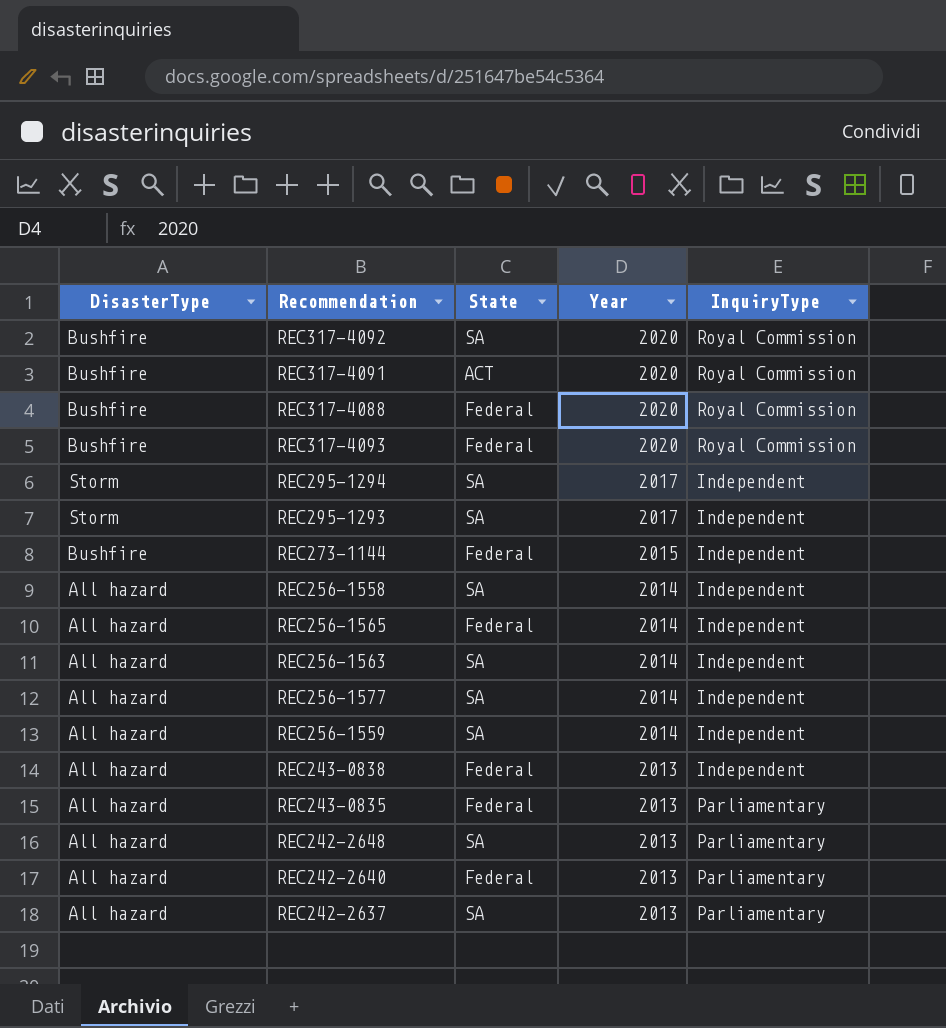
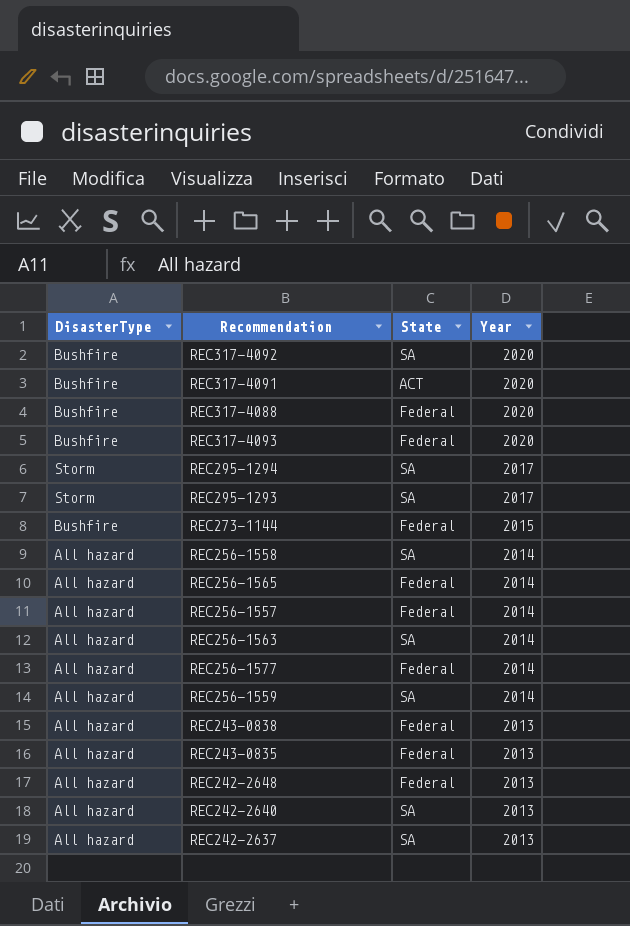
column InquiryType | position: 5 -> none
row REC256-1557: none -> All hazard | Federal | 2014
REC256-1577 | State: SA -> Federal
REC242-2648 | State: SA -> Federal
REC242-2640 | State: Federal -> SA

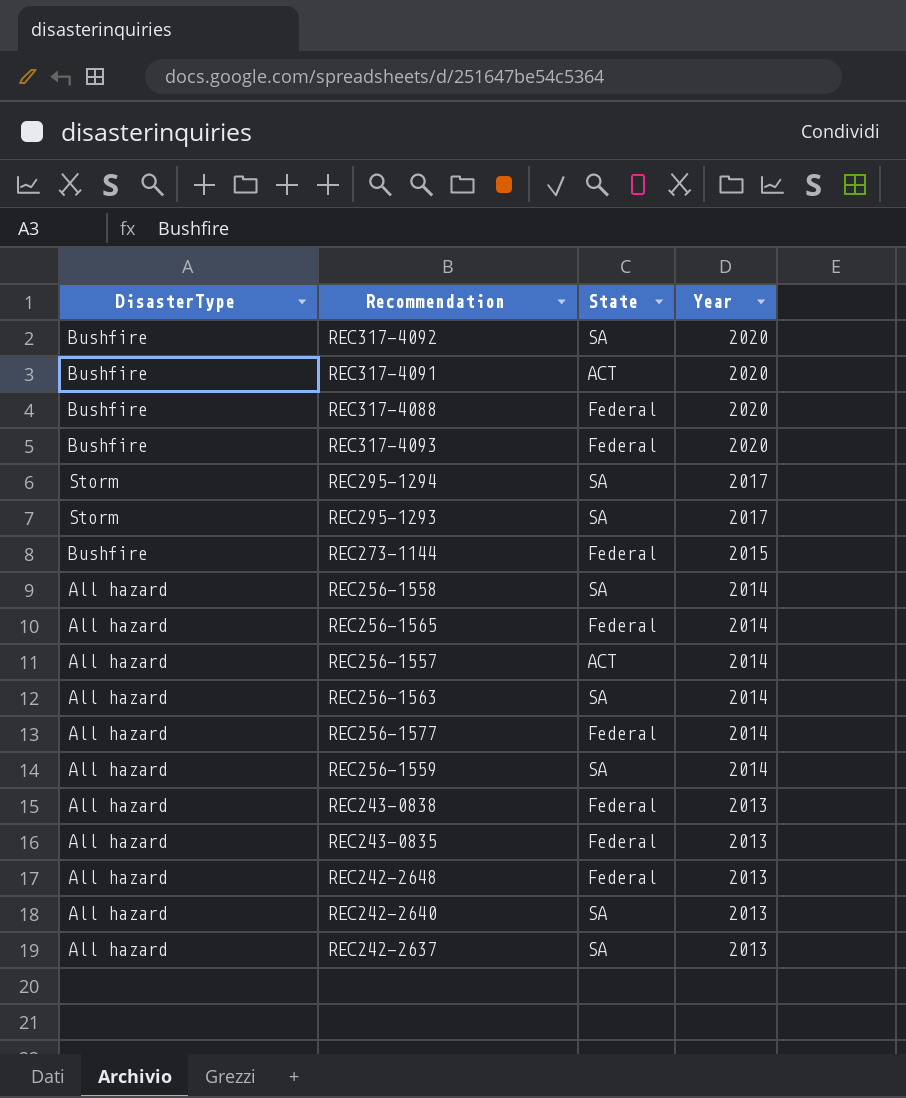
REC256-1557 | State: Federal -> ACT

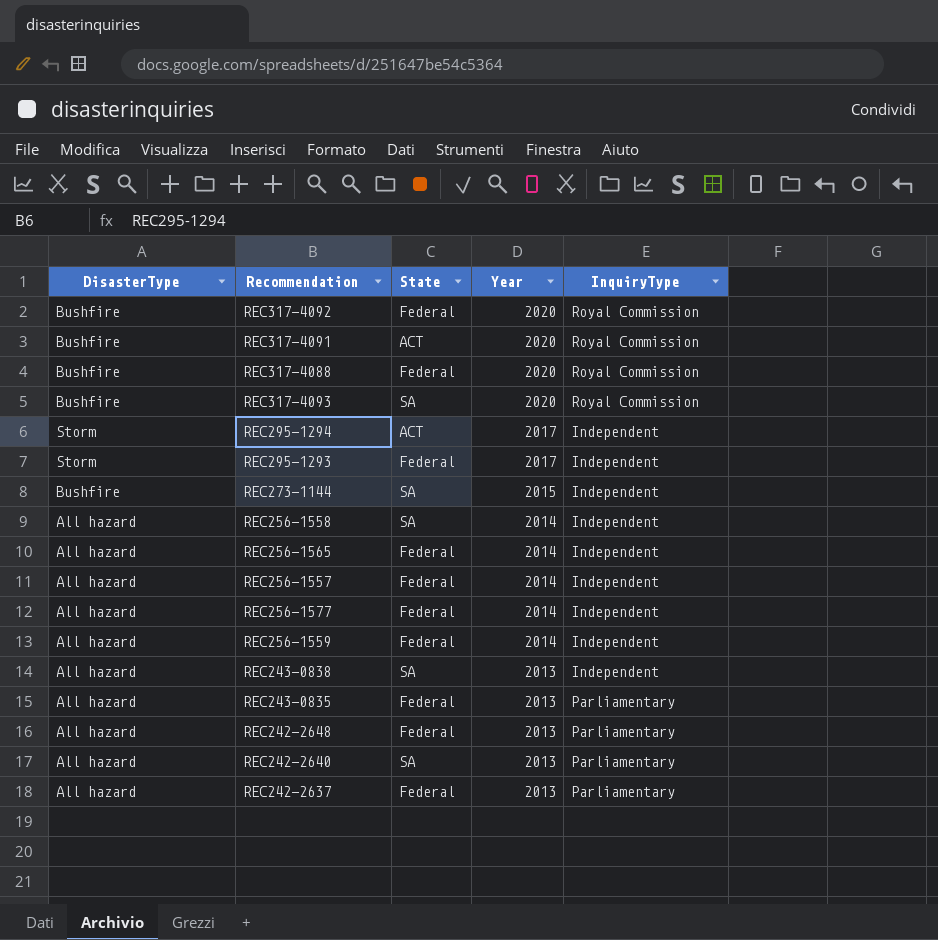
column InquiryType | position: none -> 5
row REC256-1563: All hazard | SA | 2014 -> none
REC317-4092 | State: SA -> Federal
REC317-4093 | State: Federal -> SA
REC295-1294 | State: SA -> ACT
REC295-1293 | State: SA -> Federal
REC273-1144 | State: Federal -> SA
REC256-1557 | State: ACT -> Federal
REC256-1559 | State: SA -> Federal
REC243-0838 | State: Federal -> SA
REC242-2637 | State: SA -> Federal

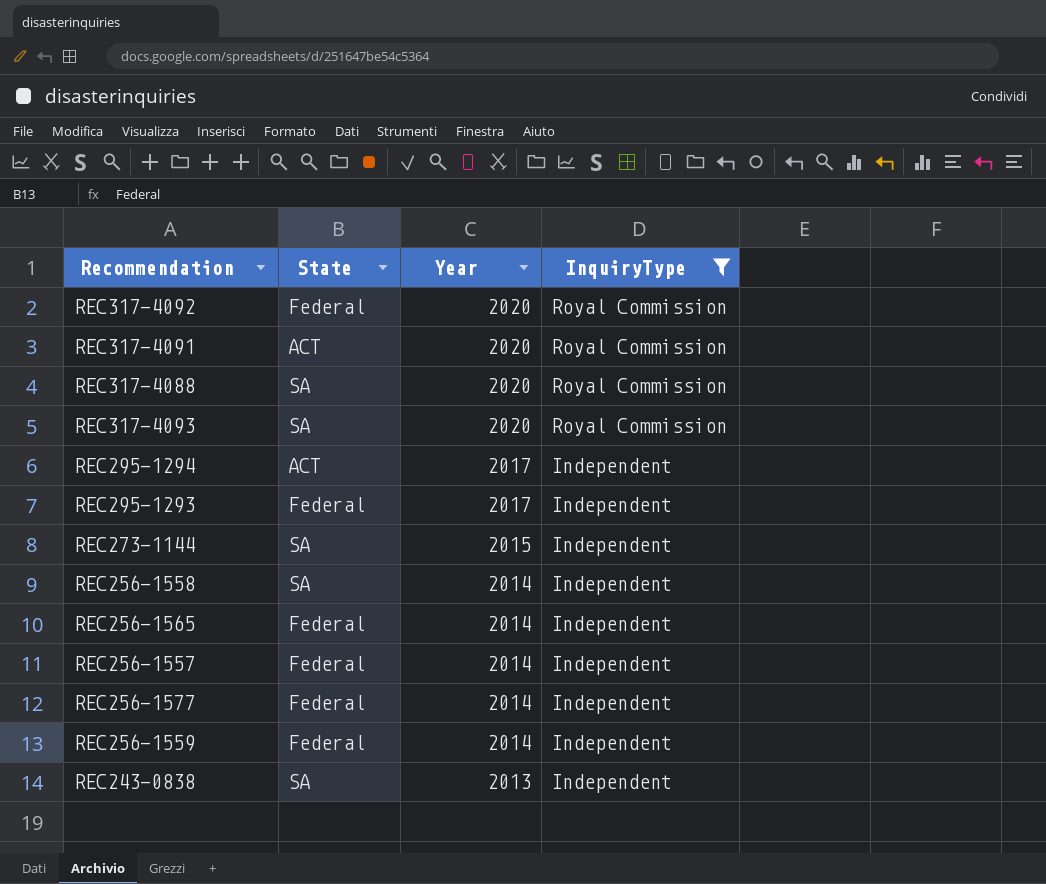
filter: none -> InquiryType != Parliamentary
column DisasterType | position: 1 -> none
REC317-4088 | State: Federal -> SA

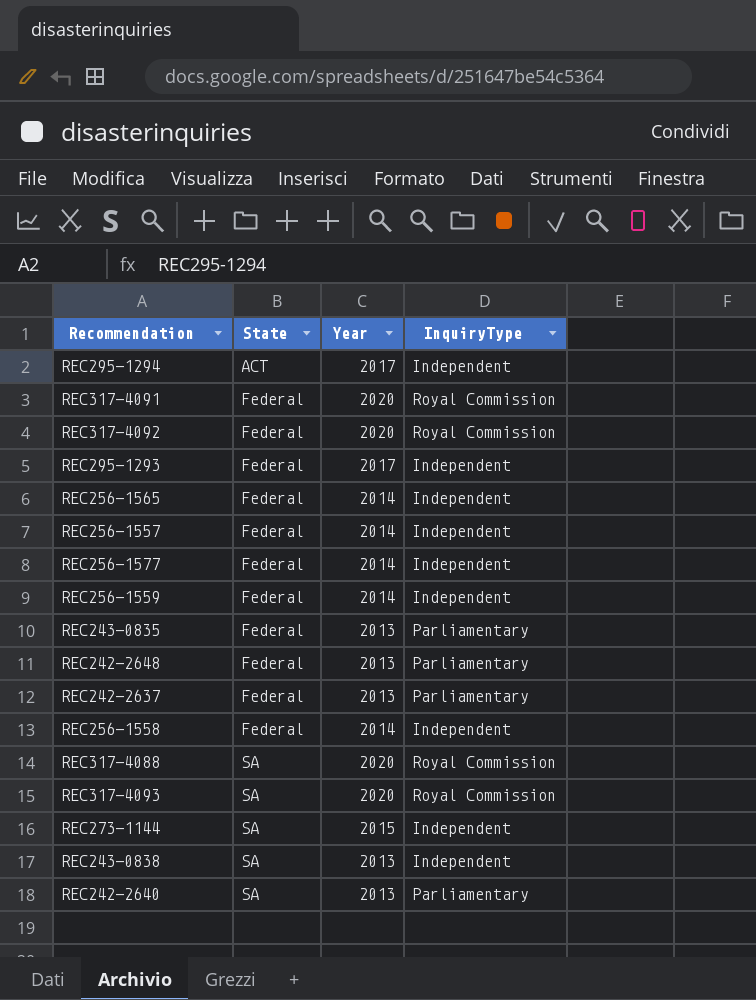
filter: InquiryType != Parliamentary -> none
row order: Year descending -> State ascending
REC317-4091 | State: ACT -> Federal
REC256-1558 | State: SA -> Federal

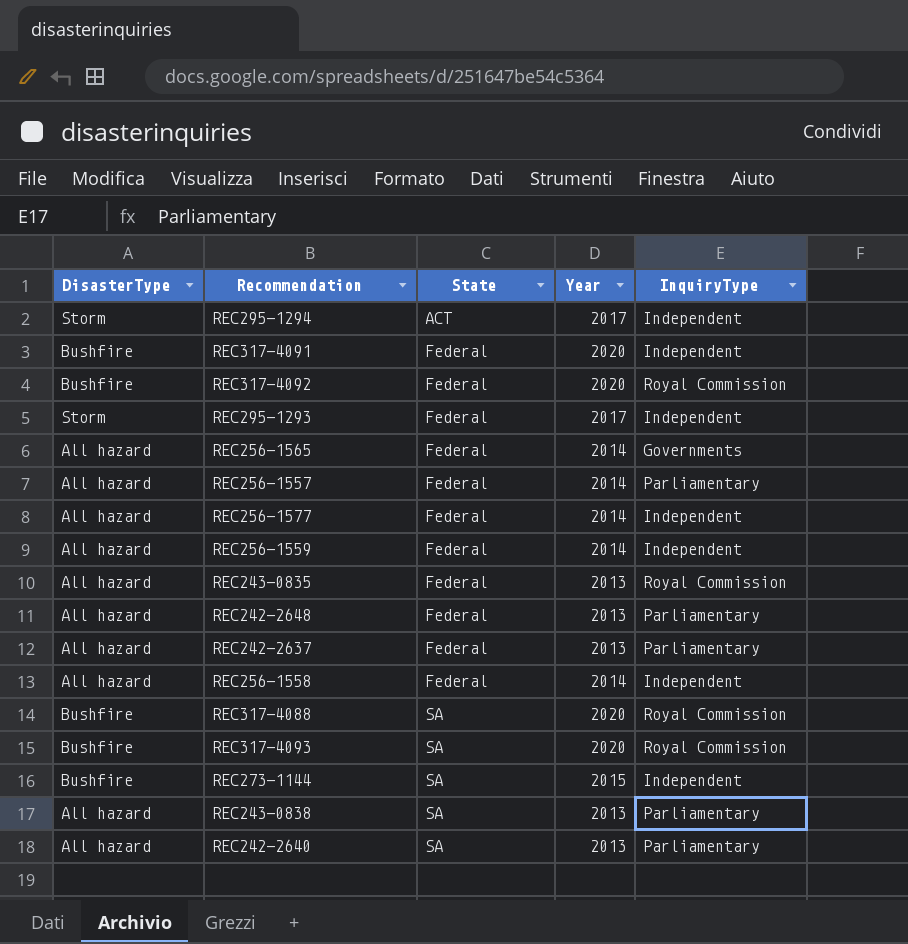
column DisasterType | position: none -> 1
REC317-4091 | InquiryType: Royal Commission -> Independent
REC256-1565 | InquiryType: Independent -> Governments
REC256-1557 | InquiryType: Independent -> Parliamentary
REC243-0835 | InquiryType: Parliamentary -> Royal Commission
REC243-0838 | InquiryType: Independent -> Parliamentary

